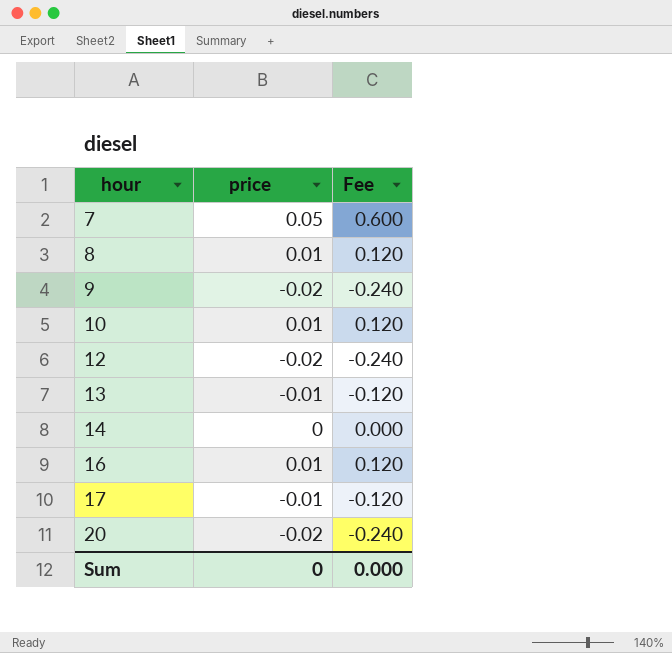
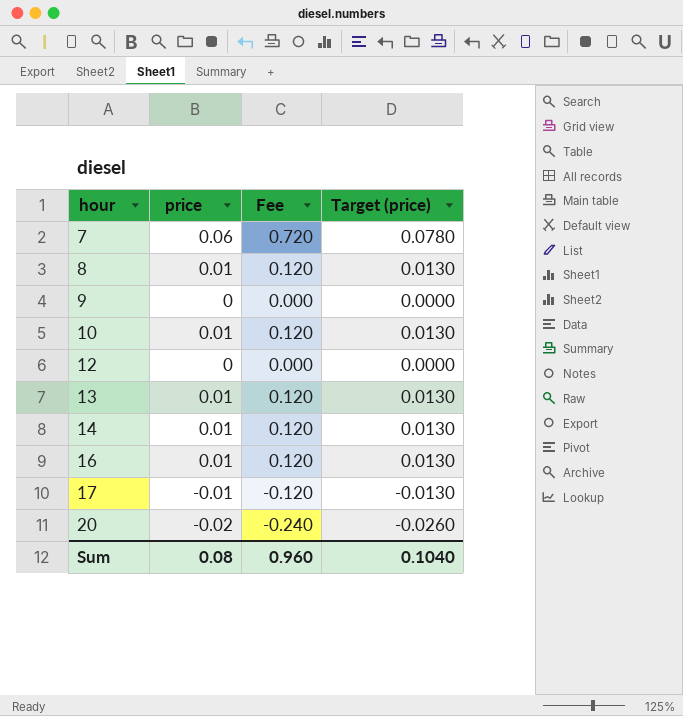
column Target (price) | formula: none -> [price] * 1.3
7 | price: 0.05 -> 0.06
7 | Fee: 0.600 -> 0.720
9 | price: -0.02 -> 0
9 | Fee: -0.240 -> 0.000
12 | price: -0.02 -> 0
12 | Fee: -0.240 -> 0.000
13 | price: -0.01 -> 0.01
13 | Fee: -0.120 -> 0.120
14 | price: 0 -> 0.01
14 | Fee: 0.000 -> 0.120
Sum | price: 0 -> 0.08
Sum | Fee: 0.000 -> 0.960

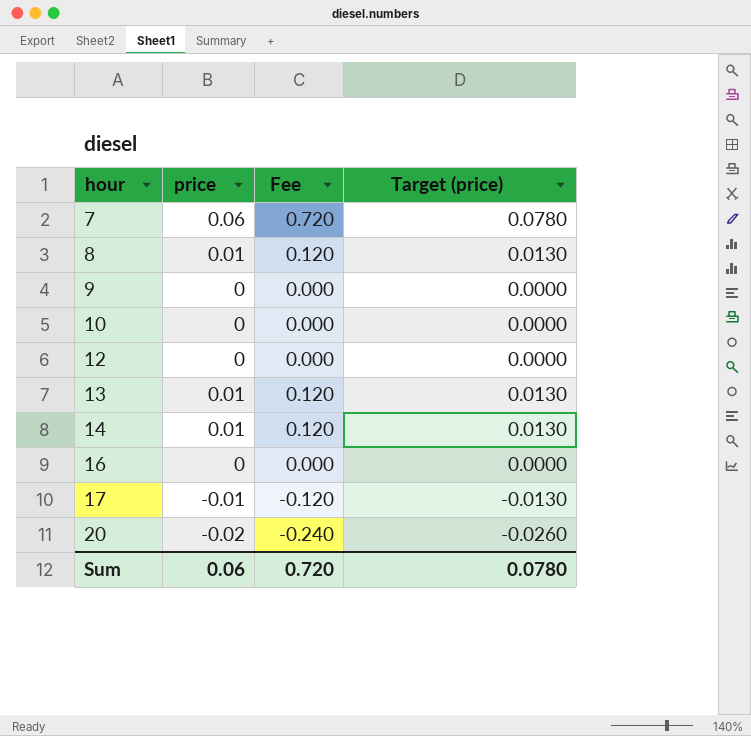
10 | price: 0.01 -> 0
10 | Fee: 0.120 -> 0.000
10 | Target (price): 0.0130 -> 0.0000
16 | price: 0.01 -> 0
16 | Fee: 0.120 -> 0.000
16 | Target (price): 0.0130 -> 0.0000
Sum | price: 0.08 -> 0.06
Sum | Fee: 0.960 -> 0.720
Sum | Target (price): 0.1040 -> 0.0780

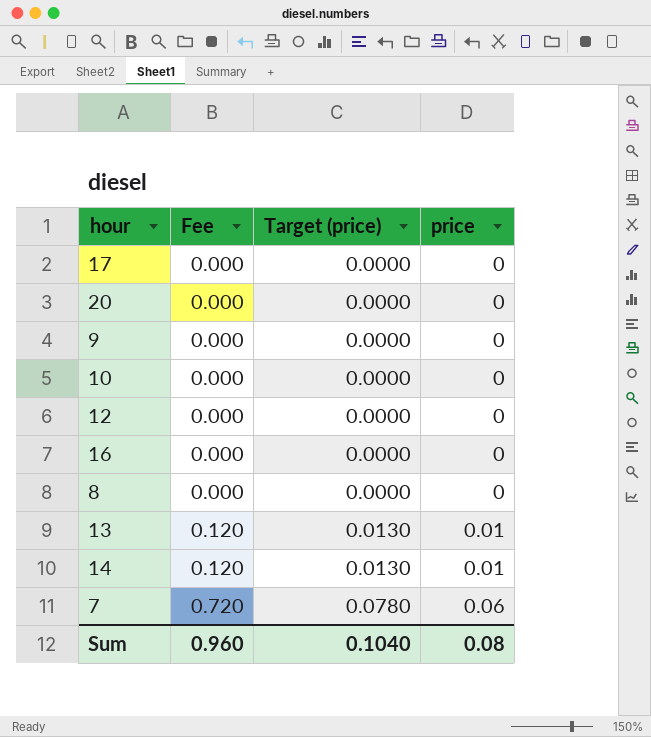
row order: hour ascending -> Fee ascending
column price | position: 2 -> 4
17 | Fee: -0.120 -> 0.000
17 | Target (price): -0.0130 -> 0.0000
17 | price: -0.01 -> 0
20 | Fee: -0.240 -> 0.000
20 | Target (price): -0.0260 -> 0.0000
20 | price: -0.02 -> 0
8 | Fee: 0.120 -> 0.000
8 | Target (price): 0.0130 -> 0.0000
8 | price: 0.01 -> 0
Sum | Fee: 0.720 -> 0.960
Sum | Target (price): 0.0780 -> 0.1040
Sum | price: 0.06 -> 0.08

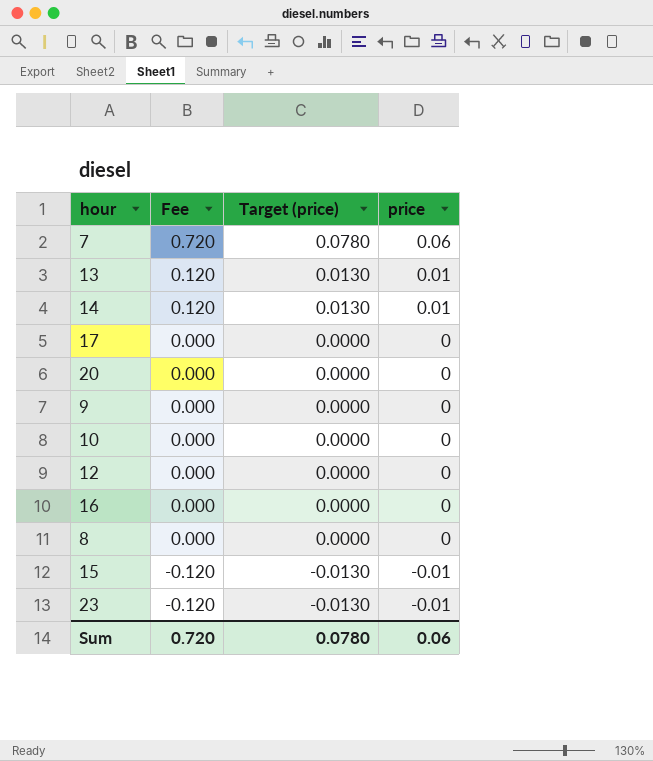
row order: Fee ascending -> Fee descending
row 15: none -> -0.120 | -0.0130 | -0.01
row 23: none -> -0.120 | -0.0130 | -0.01
Sum | Fee: 0.960 -> 0.720
Sum | Target (price): 0.1040 -> 0.0780
Sum | price: 0.08 -> 0.06

